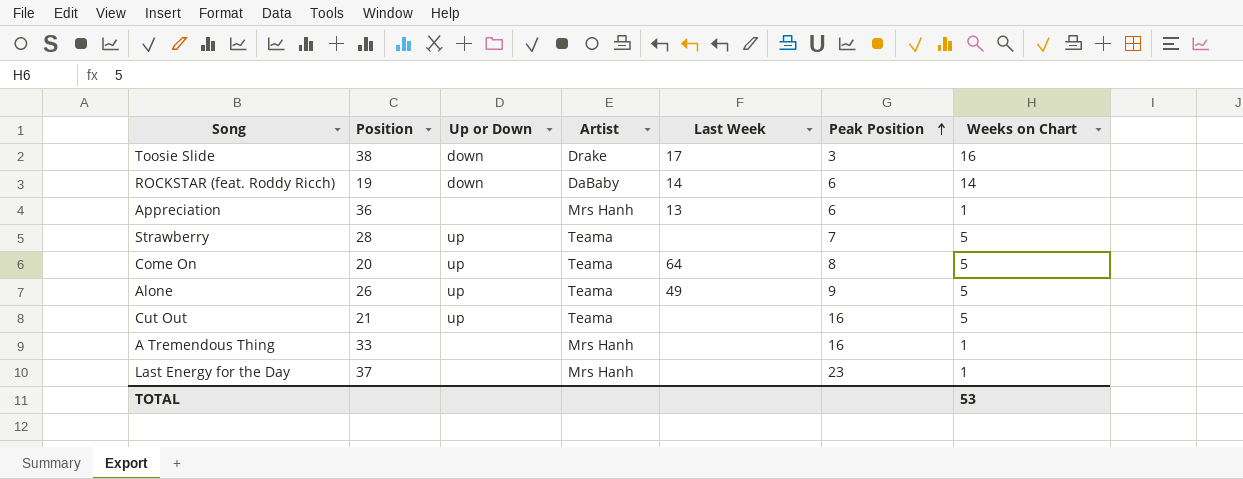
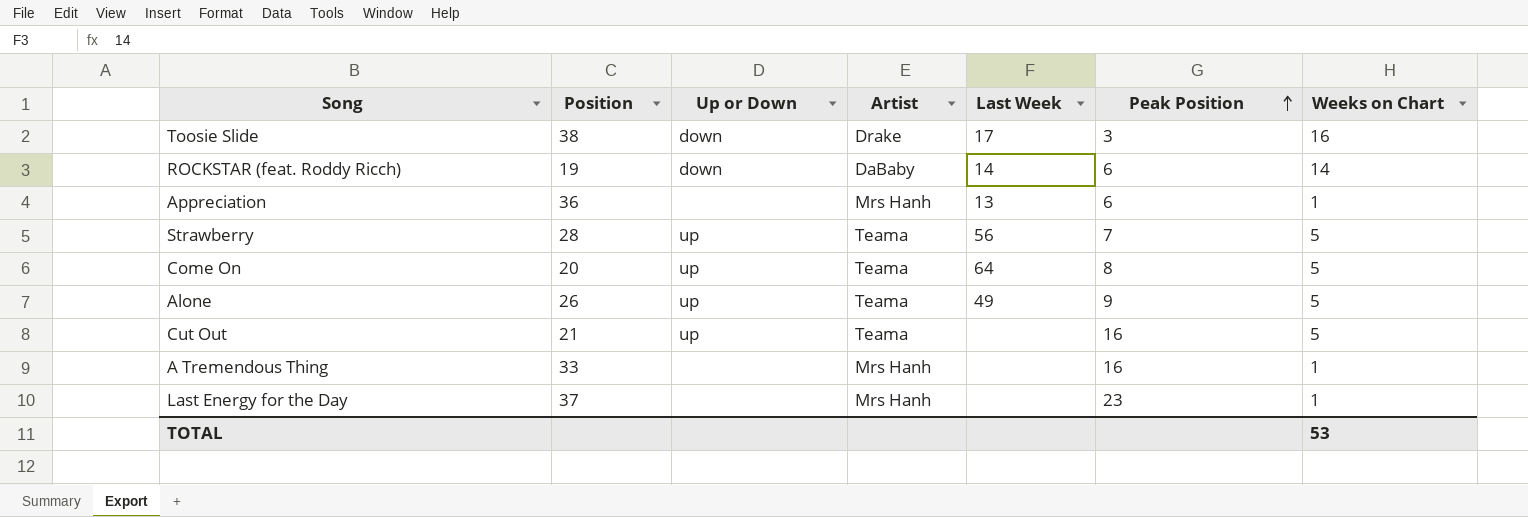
Strawberry | Last Week: none -> 56

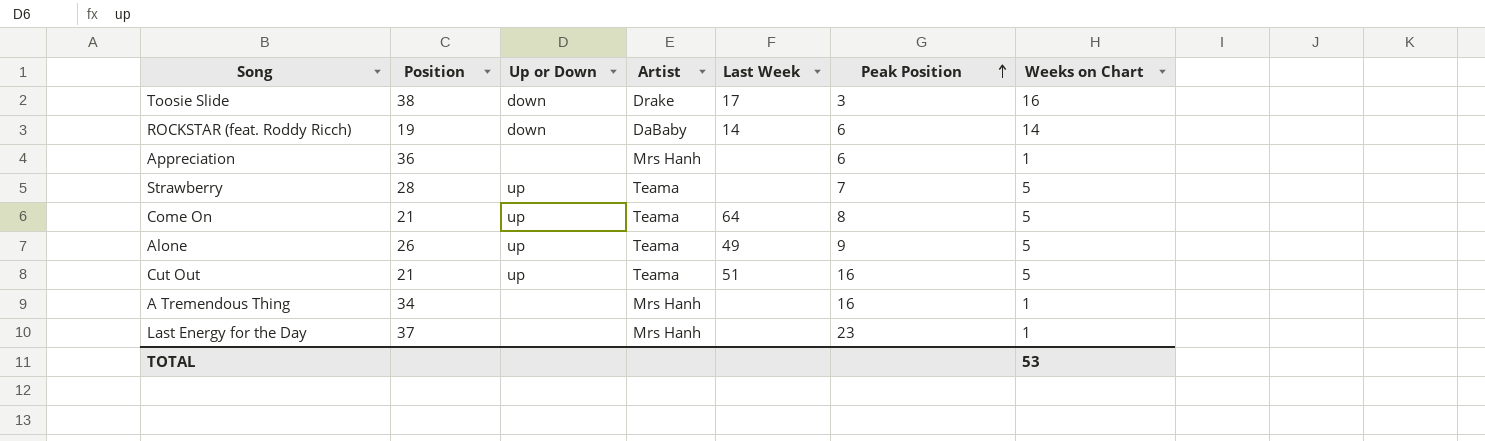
Appreciation | Last Week: 13 -> none
Strawberry | Last Week: 56 -> none
Come On | Position: 20 -> 21
Cut Out | Last Week: none -> 51
A Tremendous Thing | Position: 33 -> 34

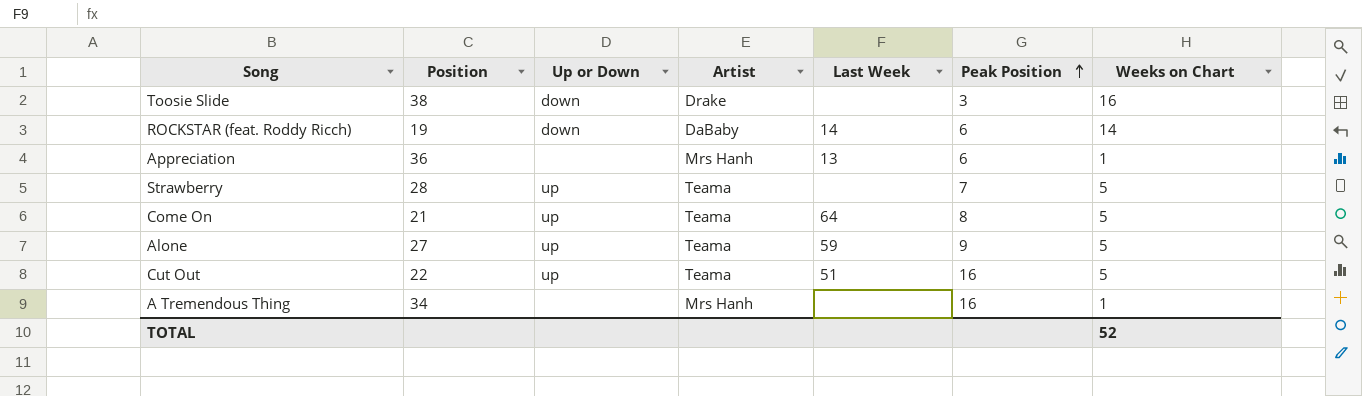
row Last Energy for the Day: 37 | none | Mrs Hanh | none | 23 | 1 -> none
Toosie Slide | Last Week: 17 -> none
Appreciation | Last Week: none -> 13
Alone | Position: 26 -> 27
Alone | Last Week: 49 -> 59
Cut Out | Position: 21 -> 22
TOTAL | Weeks on Chart: 53 -> 52

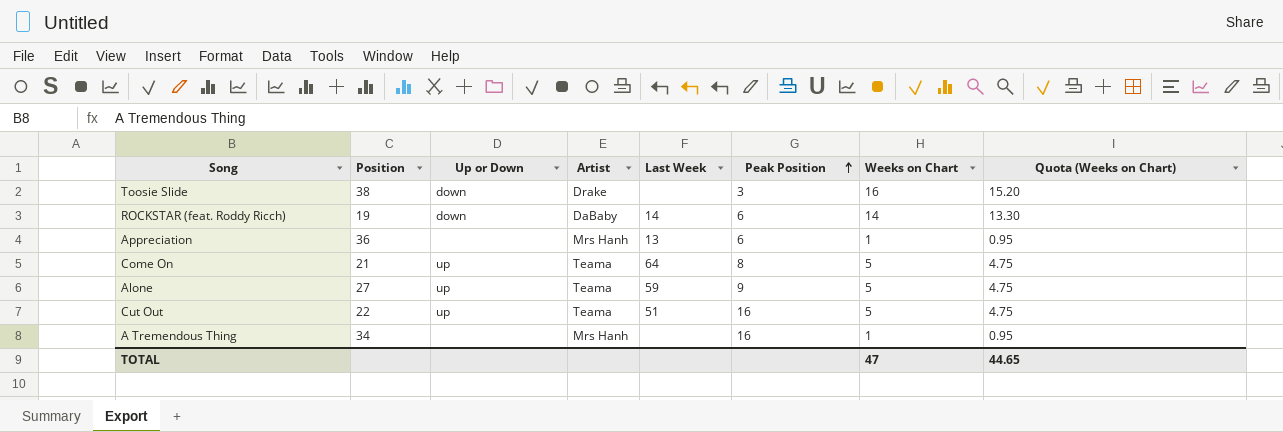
column Quota (Weeks on Chart) | formula: none -> [Weeks on Chart] * 0.95
row Strawberry: 28 | up | Teama | none | 7 | 5 -> none
TOTAL | Weeks on Chart: 52 -> 47

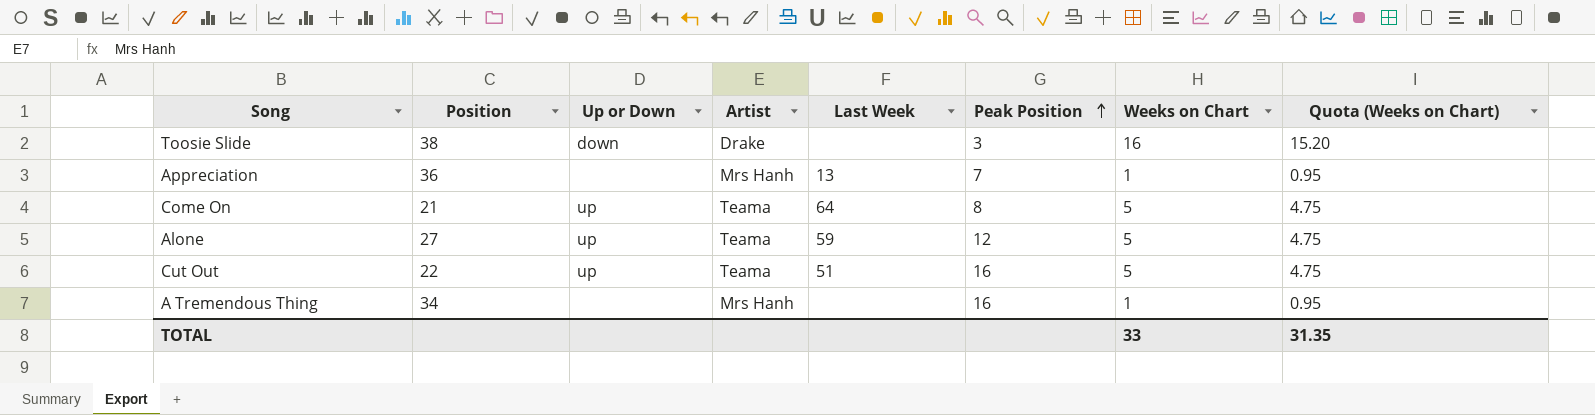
row ROCKSTAR (feat. Roddy Ricch): 19 | down | DaBaby | 14 | 6 | 14 | 13.30 -> none
Appreciation | Peak Position: 6 -> 7
Alone | Peak Position: 9 -> 12
TOTAL | Weeks on Chart: 47 -> 33
TOTAL | Quota (Weeks on Chart): 44.65 -> 31.35

